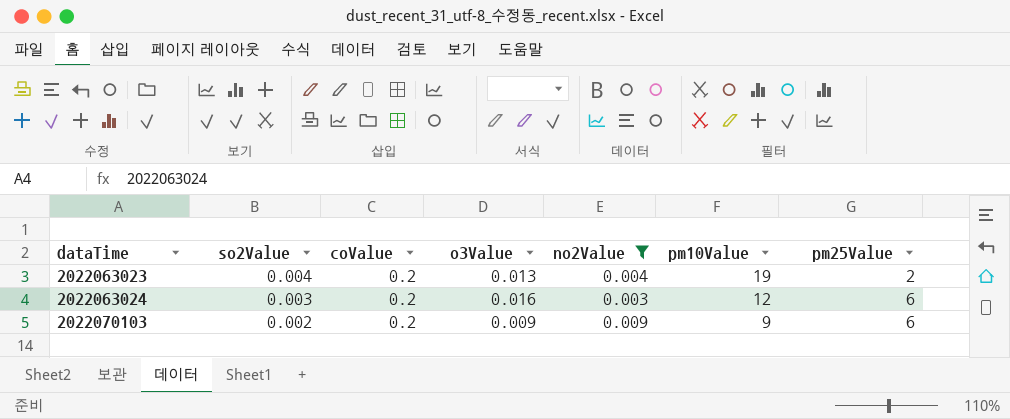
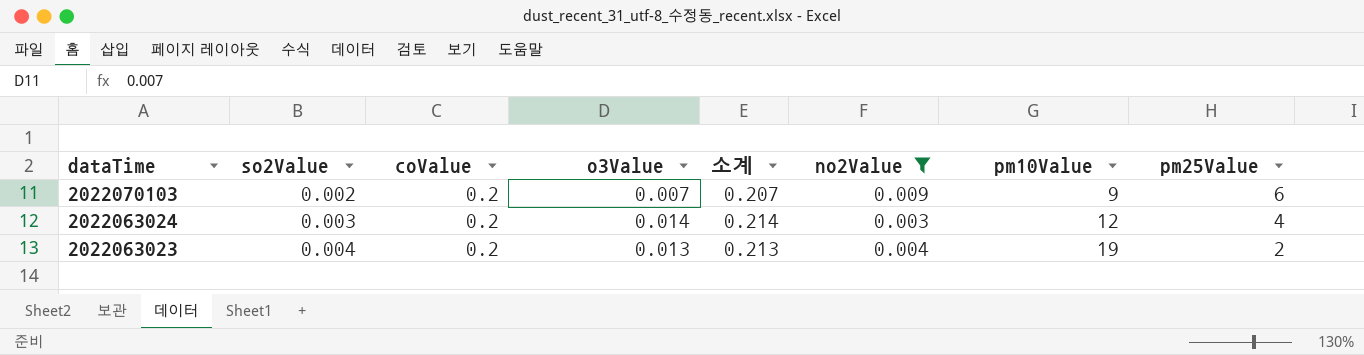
row order: dataTime ascending -> dataTime descending
column 소계 | formula: none -> [coValue] + [o3Value]
2022070103 | o3Value: 0.009 -> 0.007
2022063024 | o3Value: 0.016 -> 0.014
2022063024 | pm25Value: 6 -> 4

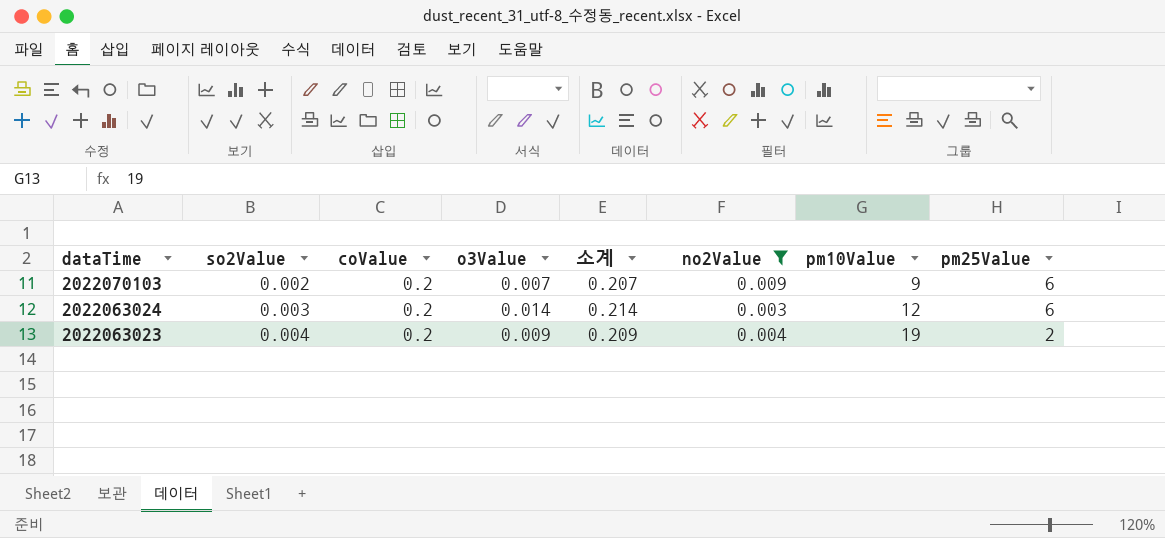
2022063024 | pm25Value: 4 -> 6
2022063023 | o3Value: 0.013 -> 0.009
2022063023 | 소계: 0.213 -> 0.209

